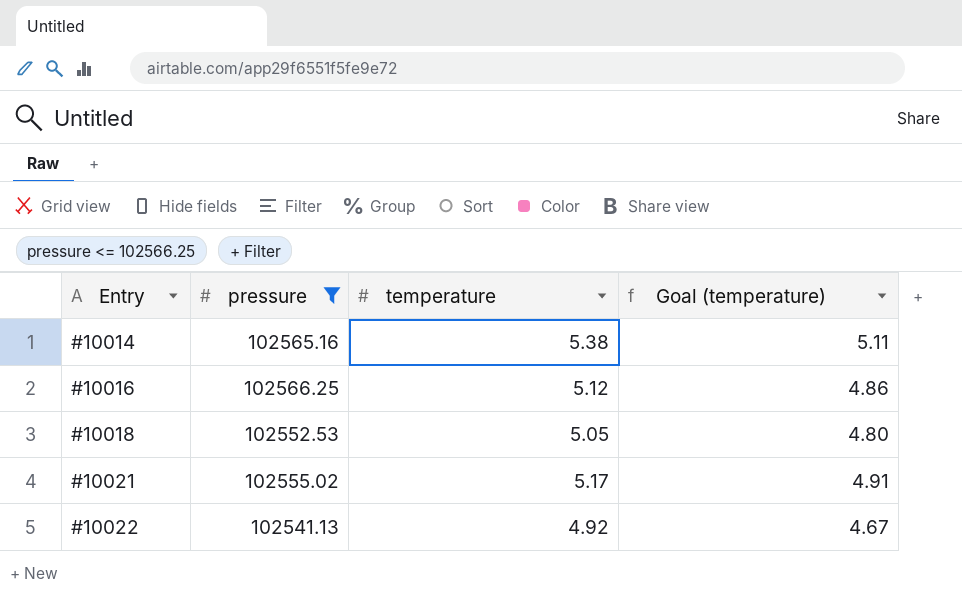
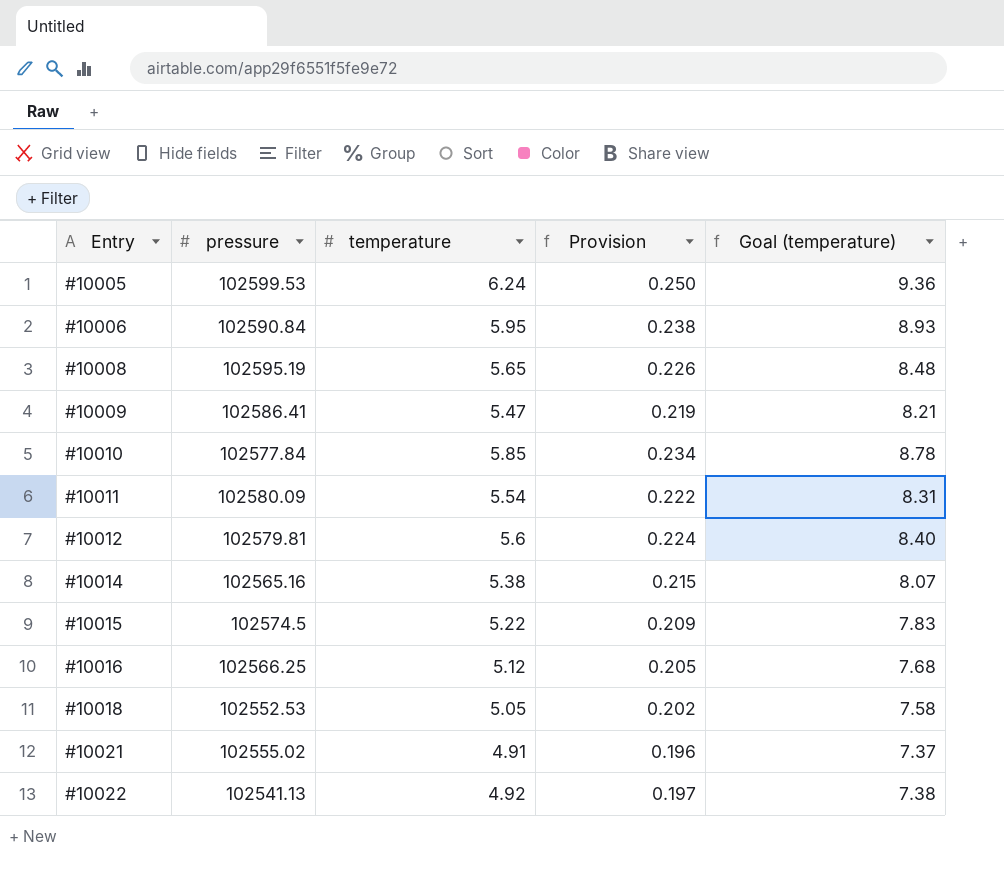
filter: pressure <= 102566.25 -> none
column Provision | formula: none -> [temperature] * 0.04
column Goal (temperature) | formula: [temperature] * 0.95 -> [temperature] * 1.5
#10021 | temperature: 5.17 -> 4.91

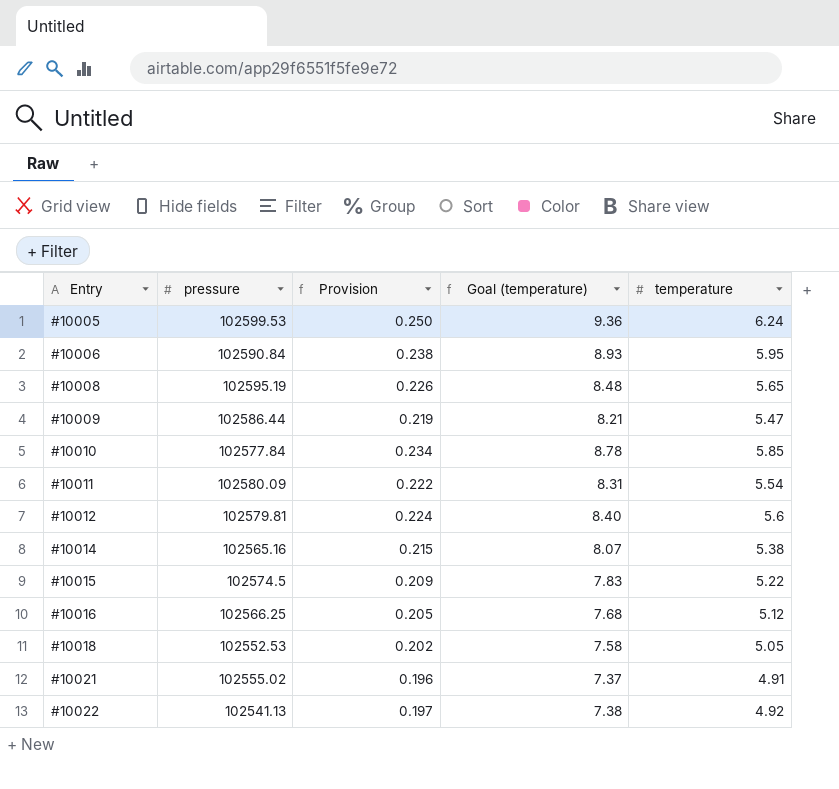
column temperature | position: 3 -> 5
#10009 | pressure: 102586.41 -> 102586.44

